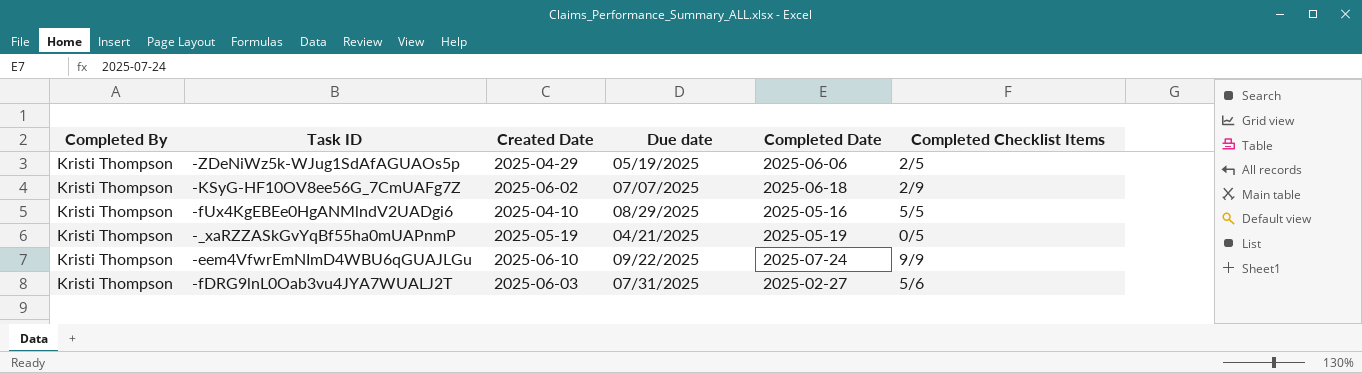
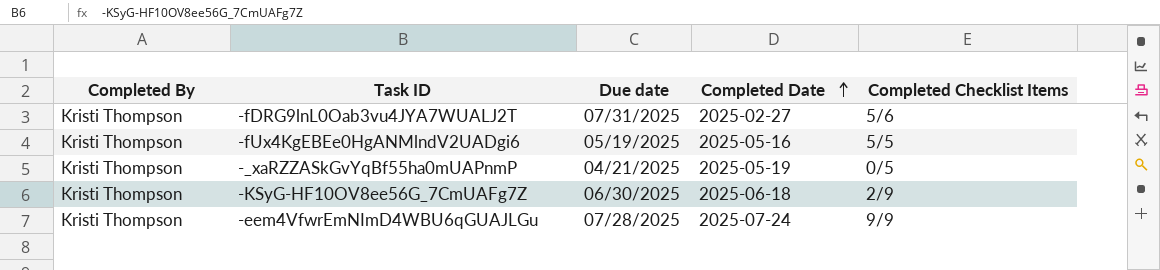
row order: none -> Completed Date ascending
column Created Date | position: 3 -> none
row -ZDeNiWz5k-WJug1SdAfAGUAOs5p: Kristi Thompson | 2025-04-29 | 05/19/2025 | 2025-06-06 | 2/5 -> none
-fUx4KgEBEe0HgANMlndV2UADgi6 | Due date: 08/29/2025 -> 05/19/2025
-KSyG-HF10OV8ee56G_7CmUAFg7Z | Due date: 07/07/2025 -> 06/30/2025
-eem4VfwrEmNImD4WBU6qGUAJLGu | Due date: 09/22/2025 -> 07/28/2025

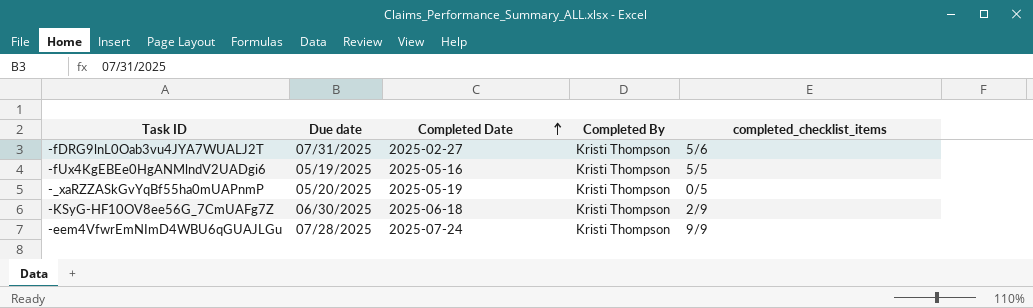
column Completed By | position: 1 -> 4
column name: Completed Checklist Items -> completed_checklist_items
-_xaRZZASkGvYqBf55ha0mUAPnmP | Due date: 04/21/2025 -> 05/20/2025

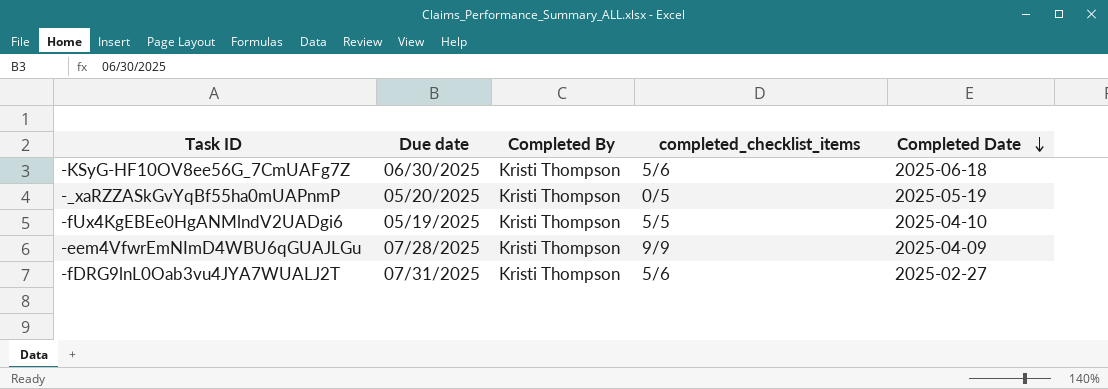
row order: Completed Date ascending -> Completed Date descending
column Completed Date | position: 3 -> 5
-KSyG-HF10OV8ee56G_7CmUAFg7Z | completed_checklist_items: 2/9 -> 5/6
-fUx4KgEBEe0HgANMlndV2UADgi6 | Completed Date: 2025-05-16 -> 2025-04-10
-eem4VfwrEmNImD4WBU6qGUAJLGu | Completed Date: 2025-07-24 -> 2025-04-09

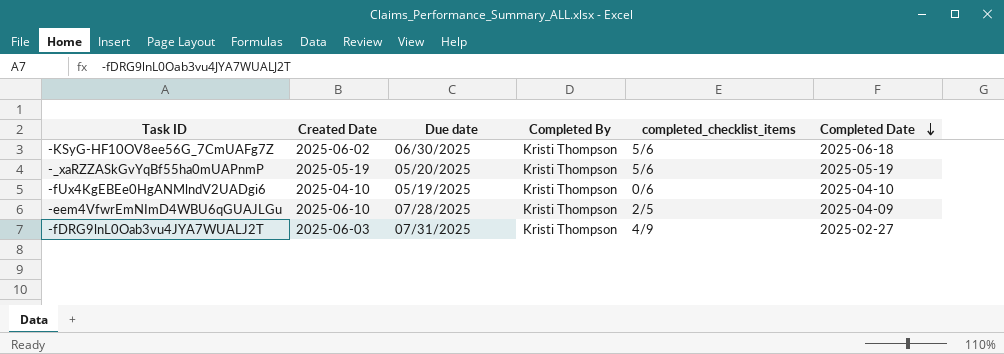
column Created Date | position: none -> 2
-_xaRZZASkGvYqBf55ha0mUAPnmP | completed_checklist_items: 0/5 -> 5/6
-fUx4KgEBEe0HgANMlndV2UADgi6 | completed_checklist_items: 5/5 -> 0/6
-eem4VfwrEmNImD4WBU6qGUAJLGu | completed_checklist_items: 9/9 -> 2/5
-fDRG9lnL0Oab3vu4JYA7WUALJ2T | completed_checklist_items: 5/6 -> 4/9

